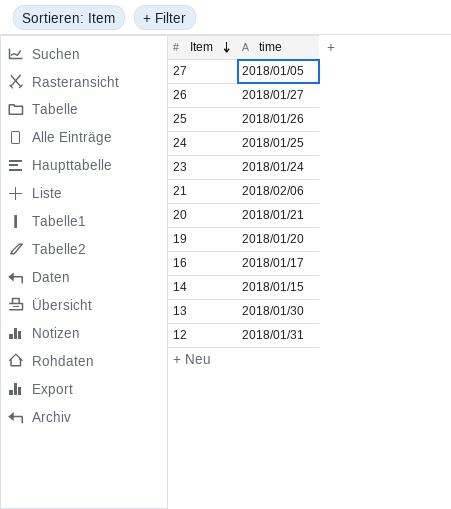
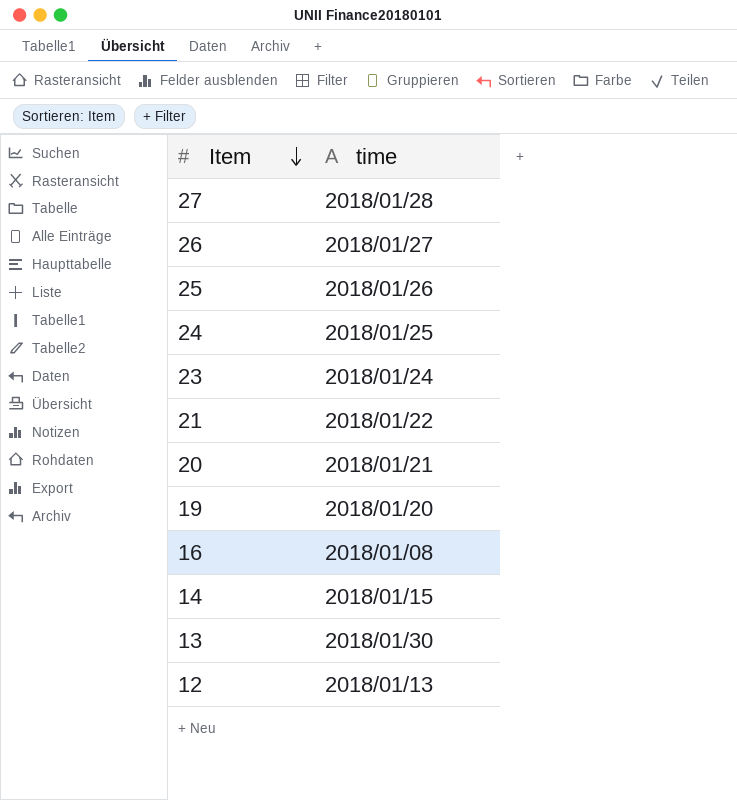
27 | time: 2018/01/05 -> 2018/01/28
21 | time: 2018/02/06 -> 2018/01/22
16 | time: 2018/01/17 -> 2018/01/08
12 | time: 2018/01/31 -> 2018/01/13

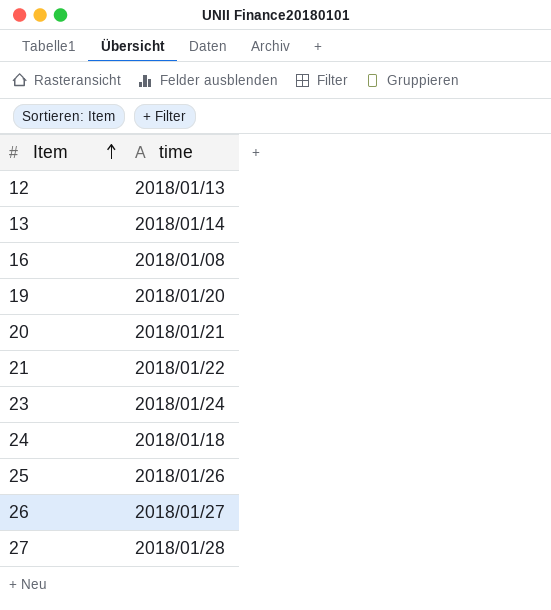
row order: Item descending -> Item ascending
row 14: 2018/01/15 -> none
13 | time: 2018/01/30 -> 2018/01/14
24 | time: 2018/01/25 -> 2018/01/18

